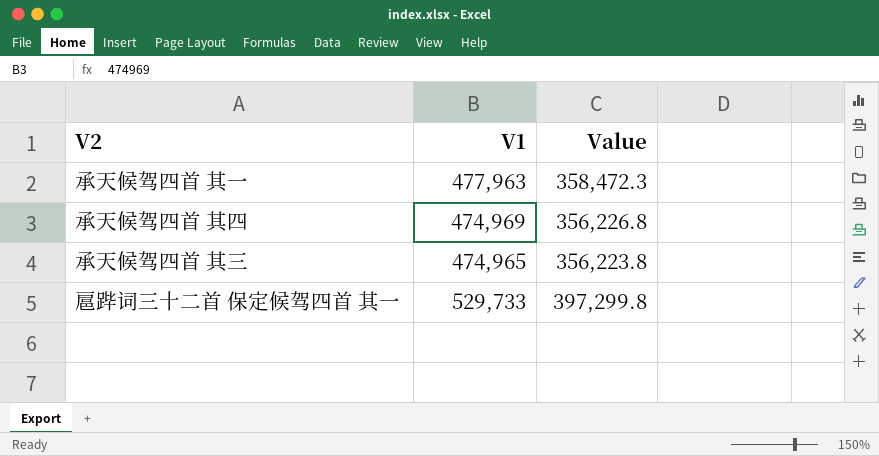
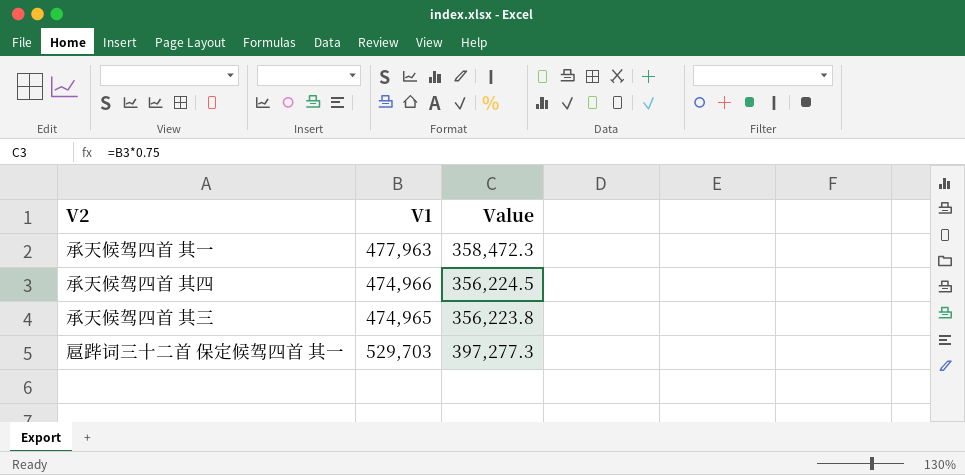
承天候驾四首 其四 | V1: 474,969 -> 474,966
承天候驾四首 其四 | Value: 356,226.8 -> 356,224.5
扈跸词三十二首 保定候驾四首 其一 | V1: 529,733 -> 529,703
扈跸词三十二首 保定候驾四首 其一 | Value: 397,299.8 -> 397,277.3

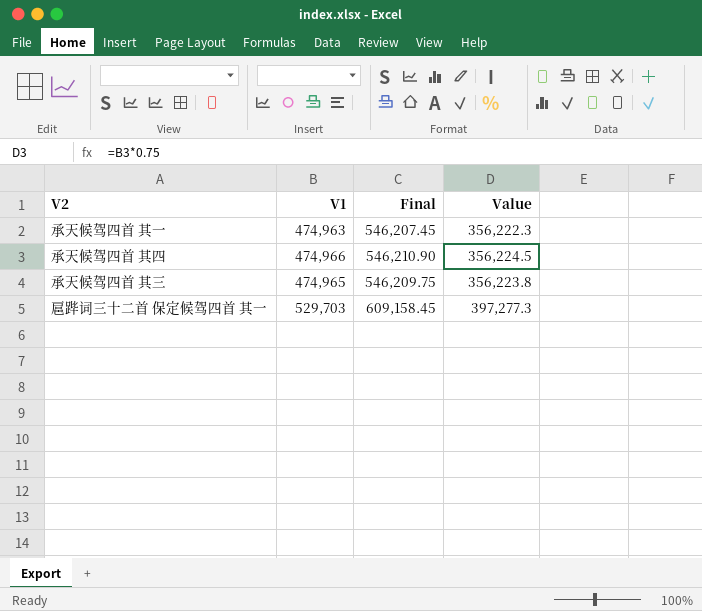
column Final | formula: none -> [V1] * 1.15
承天候驾四首 其一 | V1: 477,963 -> 474,963
承天候驾四首 其一 | Value: 358,472.3 -> 356,222.3

